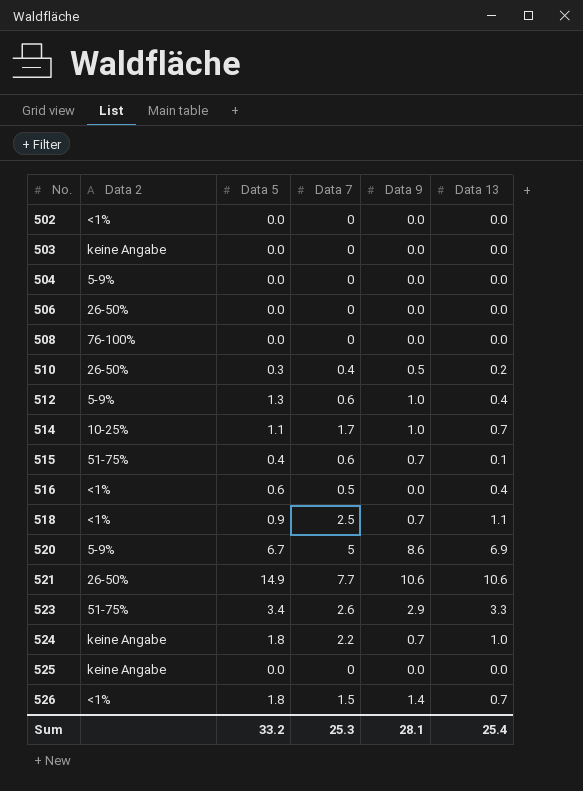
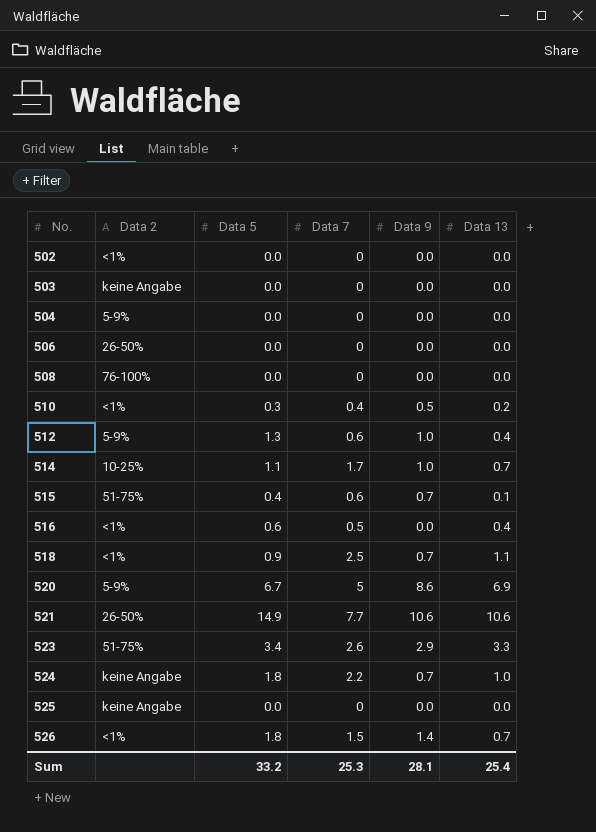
510 | Data 2: 26-50% -> <1%

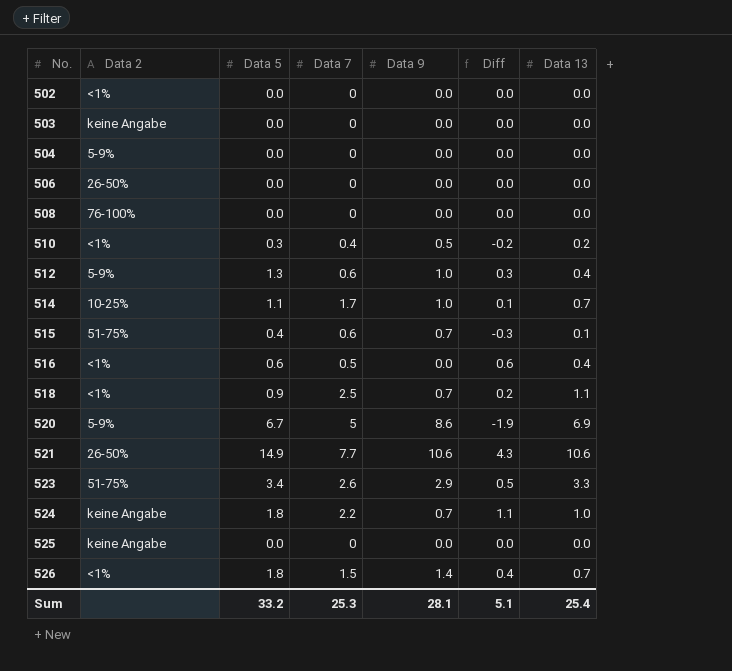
column Diff | formula: none -> [Data 5] - [Data 9]

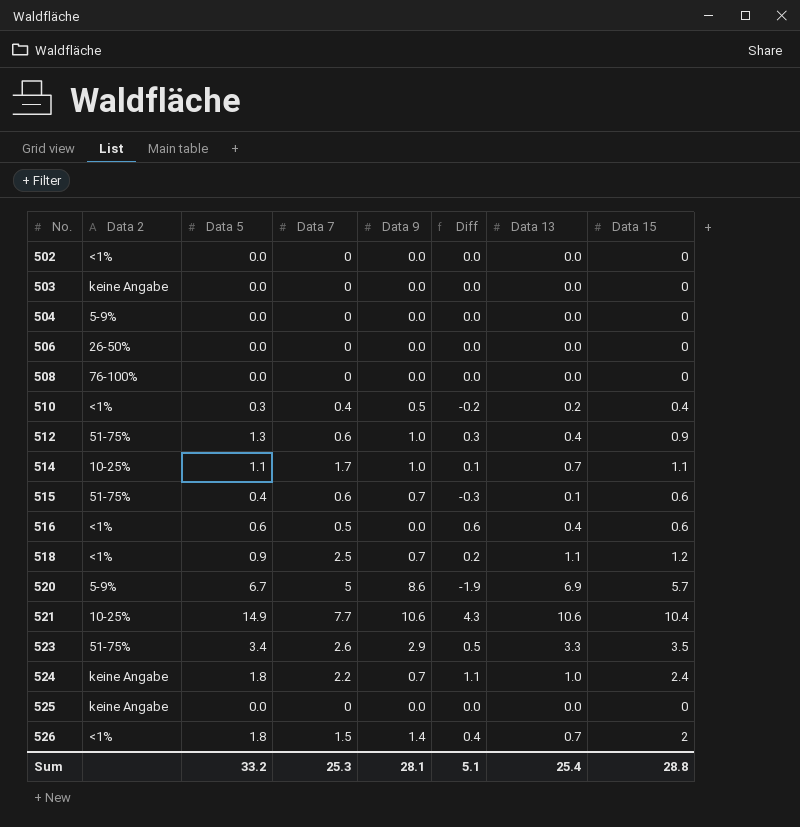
column Data 15 | position: none -> 8
512 | Data 2: 5-9% -> 51-75%
521 | Data 2: 26-50% -> 10-25%

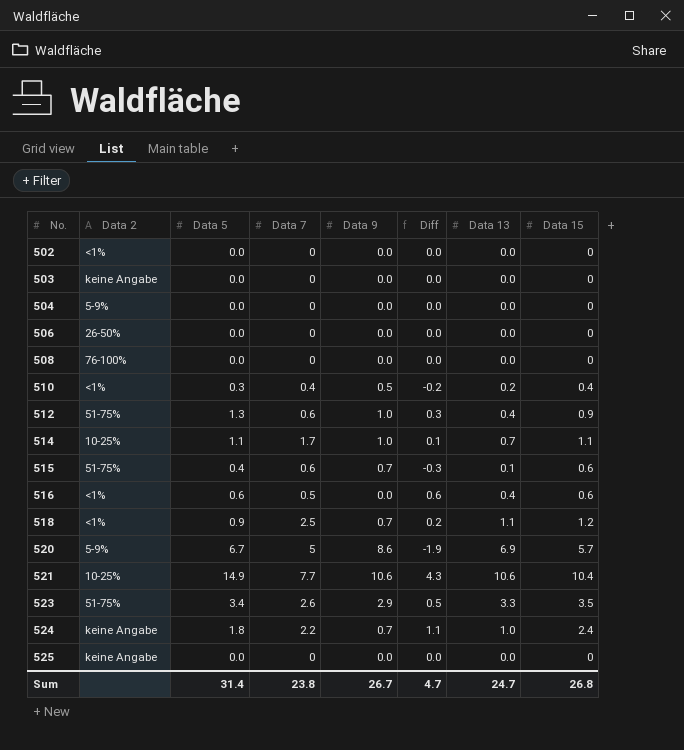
row 526: <1% | 1.8 | 1.5 | 1.4 | 0.4 | 0.7 | 2 -> none
Sum | Data 5: 33.2 -> 31.4
Sum | Data 7: 25.3 -> 23.8
Sum | Data 9: 28.1 -> 26.7
Sum | Diff: 5.1 -> 4.7
Sum | Data 13: 25.4 -> 24.7
Sum | Data 15: 28.8 -> 26.8

